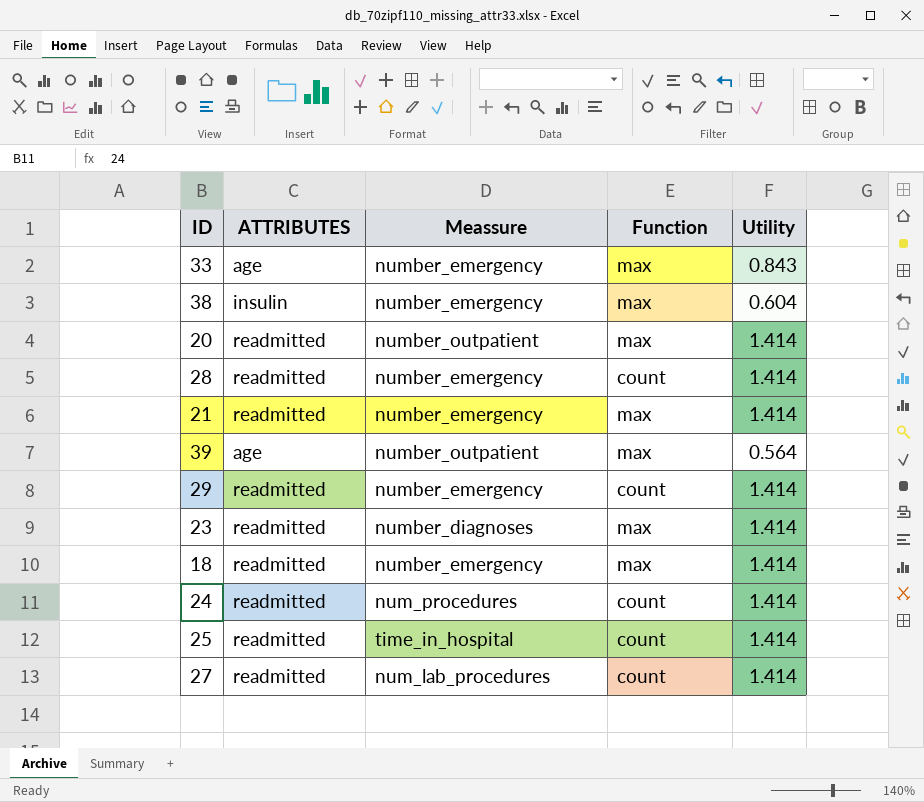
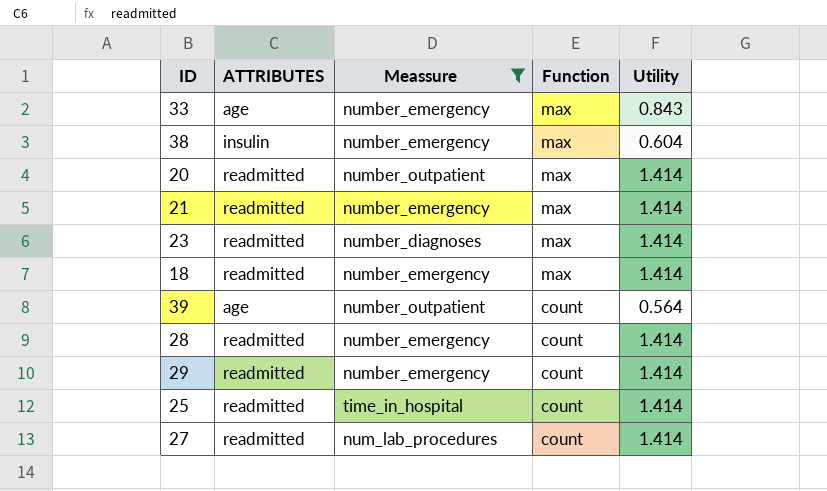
filter: none -> Meassure != num_procedures
row order: none -> Function descending
39 | Function: max -> count

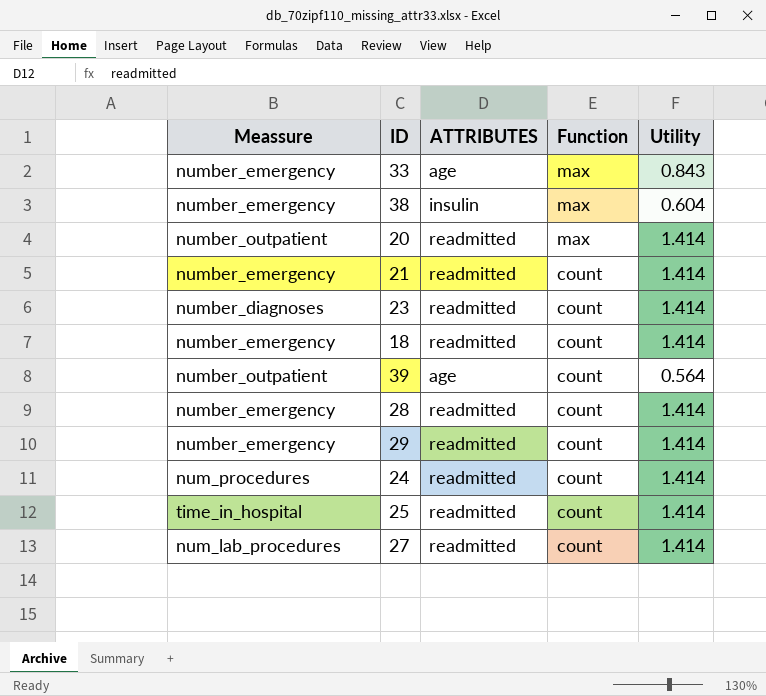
filter: Meassure != num_procedures -> none
column Meassure | position: 3 -> 1
21 | Function: max -> count
23 | Function: max -> count
18 | Function: max -> count

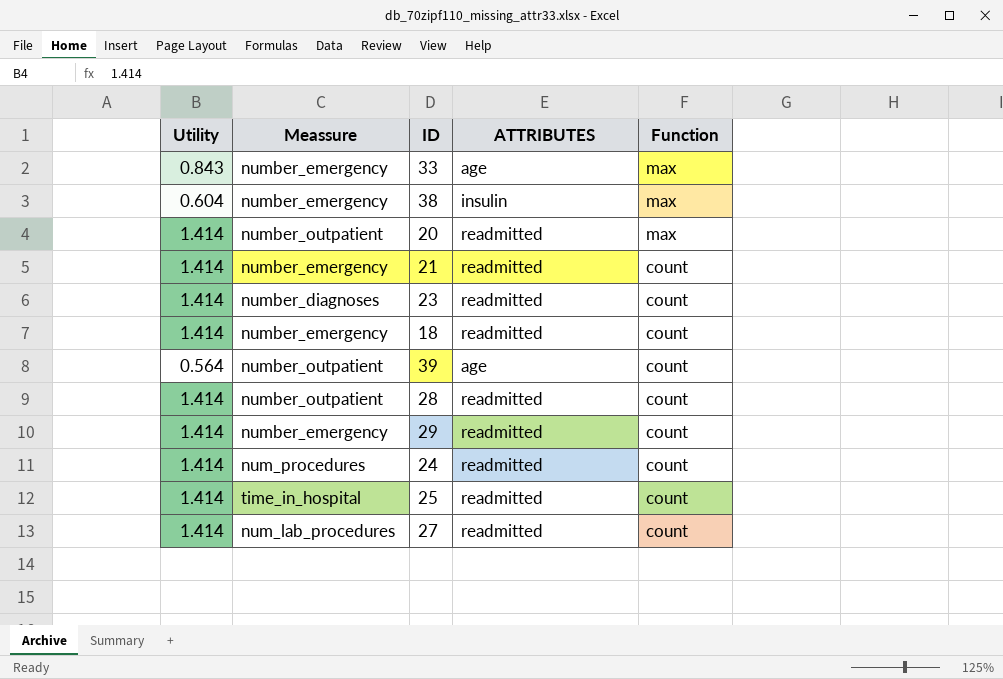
column Utility | position: 5 -> 1
28 | Meassure: number_emergency -> number_outpatient

